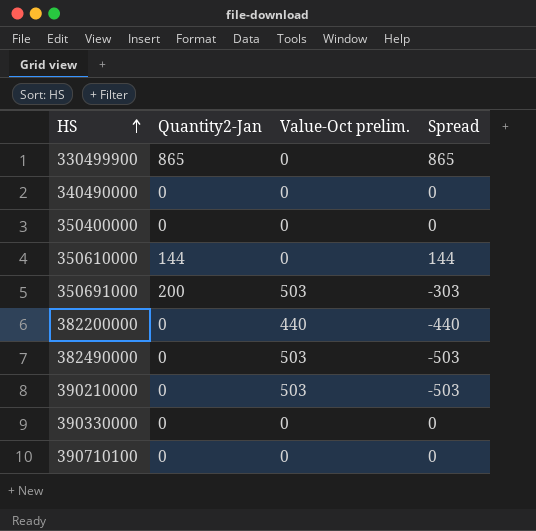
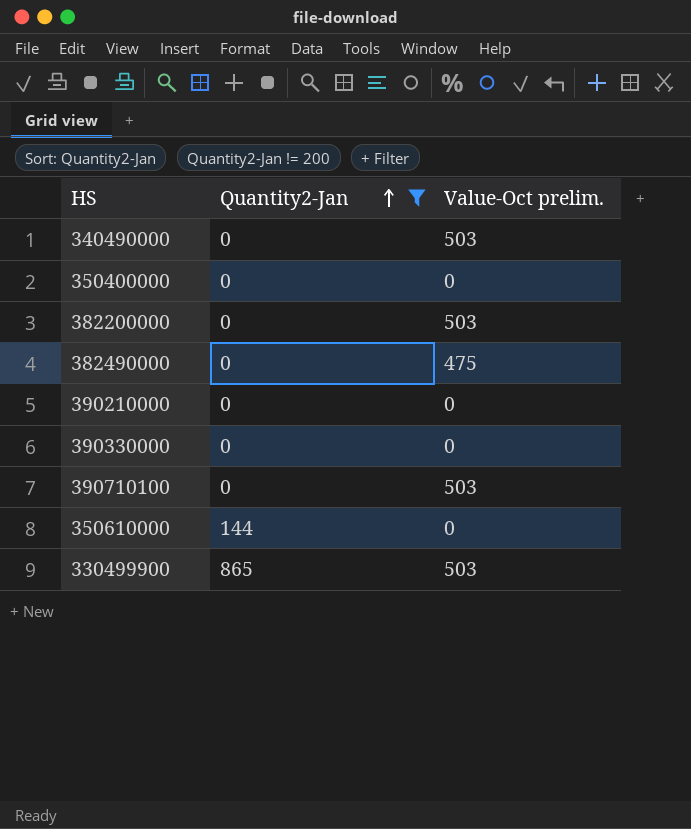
filter: none -> Quantity2-Jan != 200
row order: HS ascending -> Quantity2-Jan ascending
column Spread | formula: [Quantity2-Jan] - [Value-Oct prelim.] -> none
340490000 | Value-Oct prelim.: 0 -> 503
382200000 | Value-Oct prelim.: 440 -> 503
382490000 | Value-Oct prelim.: 503 -> 475
390210000 | Value-Oct prelim.: 503 -> 0
390710100 | Value-Oct prelim.: 0 -> 503
330499900 | Value-Oct prelim.: 0 -> 503

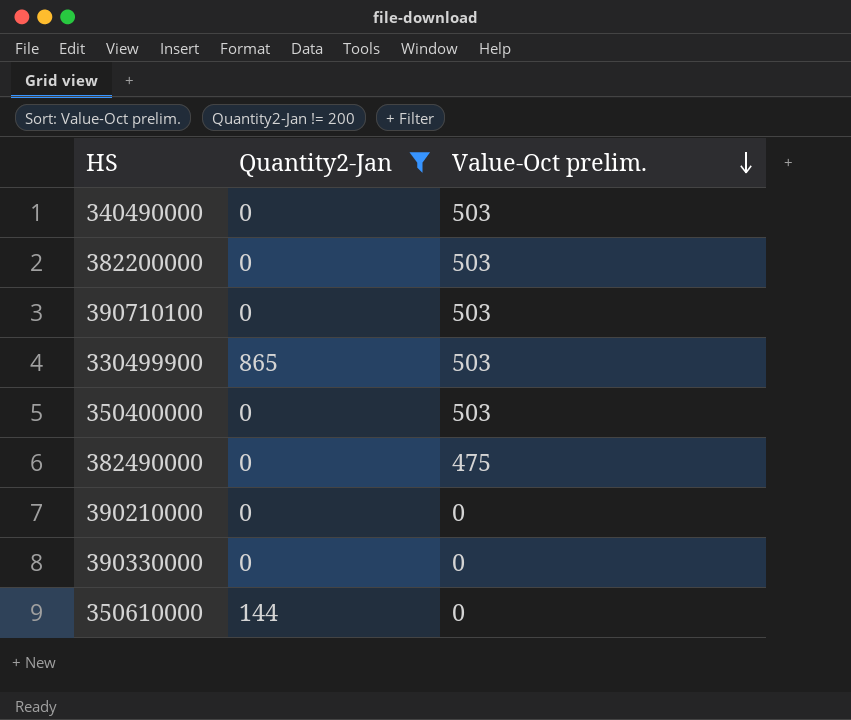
row order: Quantity2-Jan ascending -> Value-Oct prelim. descending
350400000 | Value-Oct prelim.: 0 -> 503

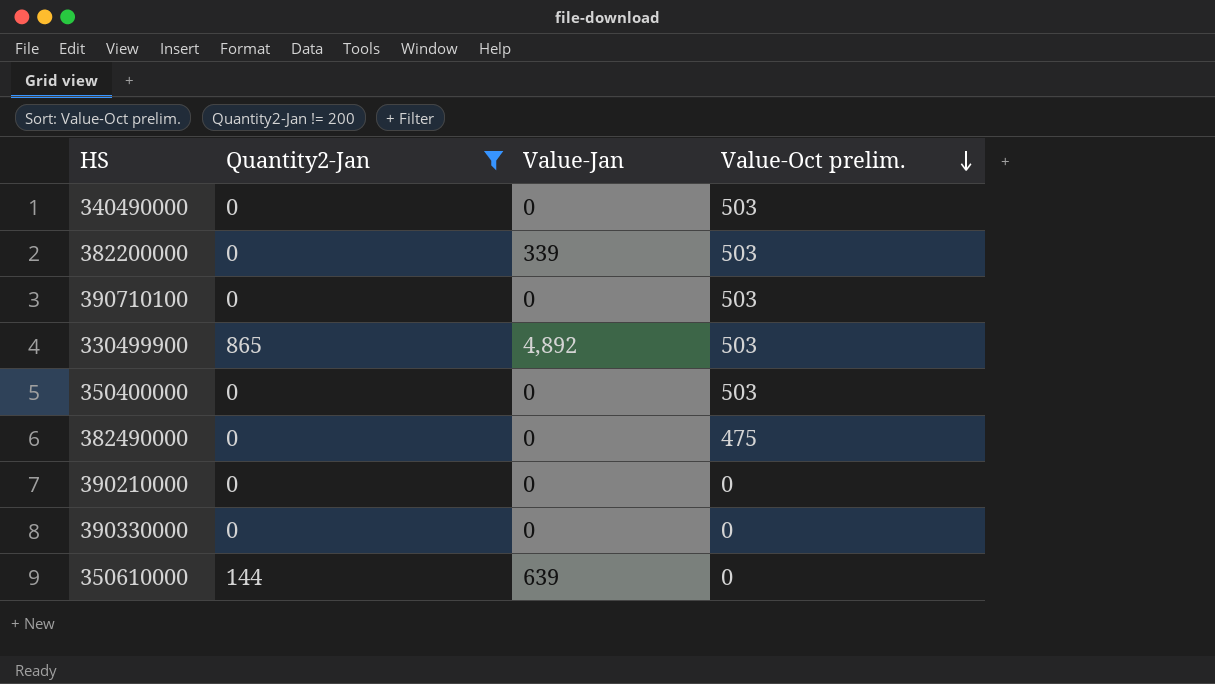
column Value-Jan | position: none -> 3

